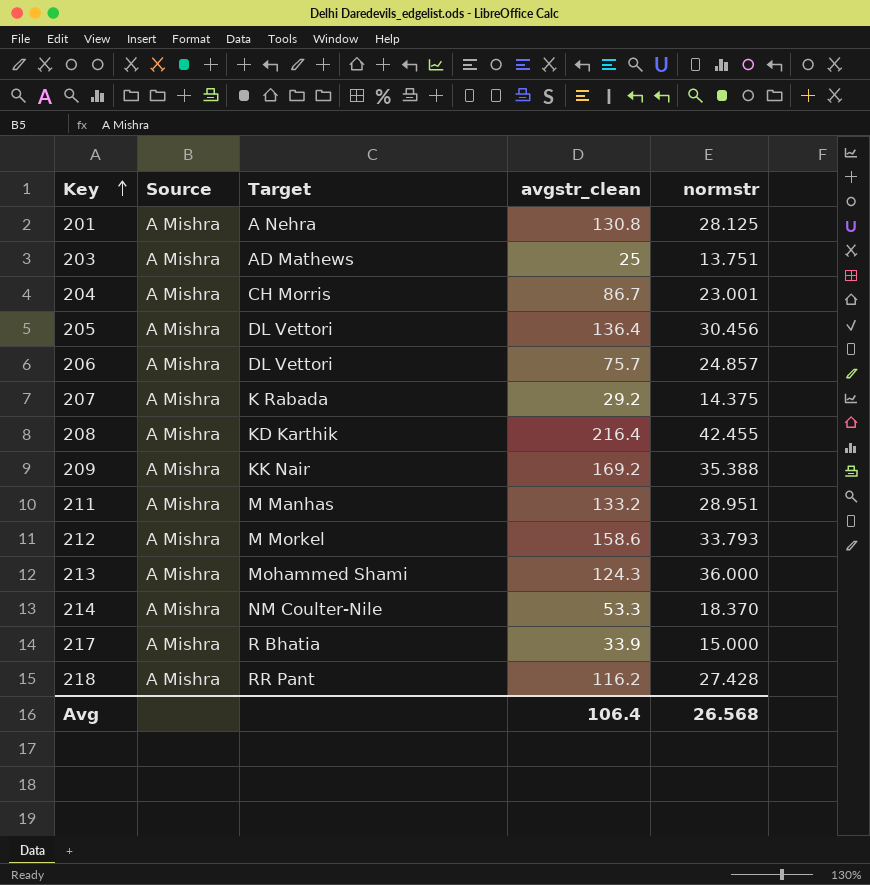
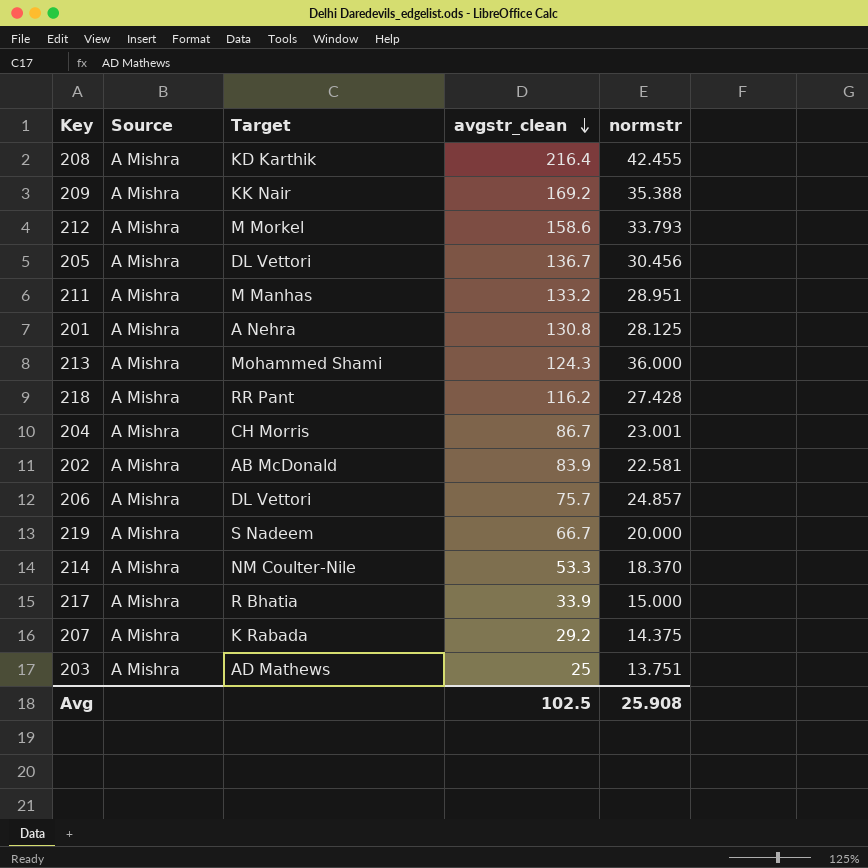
row order: Key ascending -> avgstr_clean descending
205 | avgstr_clean: 136.4 -> 136.7
row 202: none -> A Mishra | AB McDonald | 83.9 | 22.581
row 219: none -> A Mishra | S Nadeem | 66.7 | 20.000
Avg | avgstr_clean: 106.4 -> 102.5
Avg | normstr: 26.568 -> 25.908

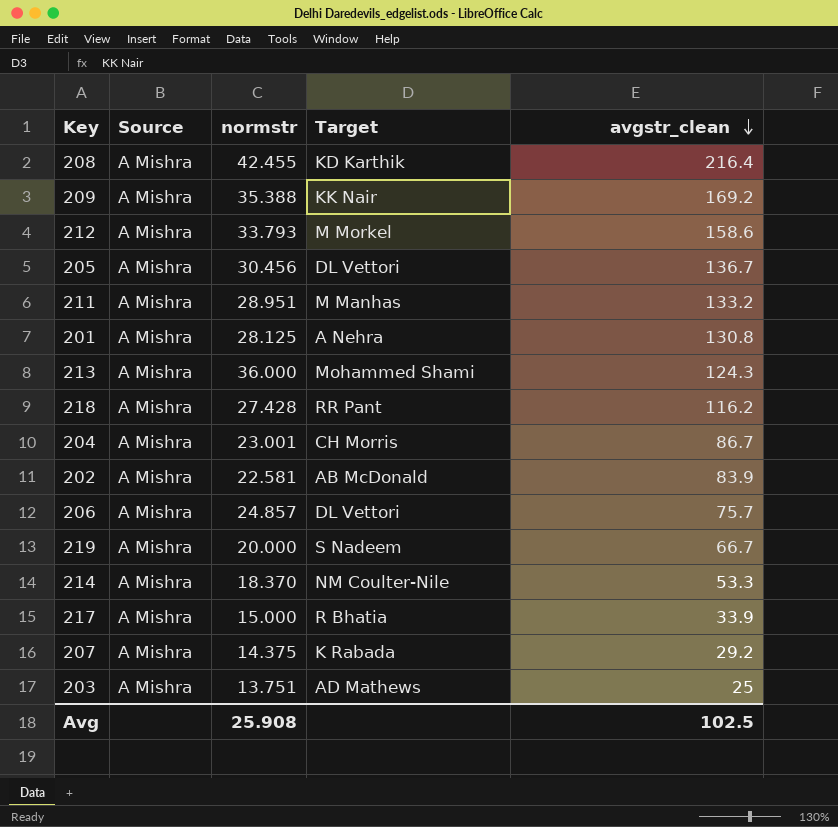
column normstr | position: 5 -> 3

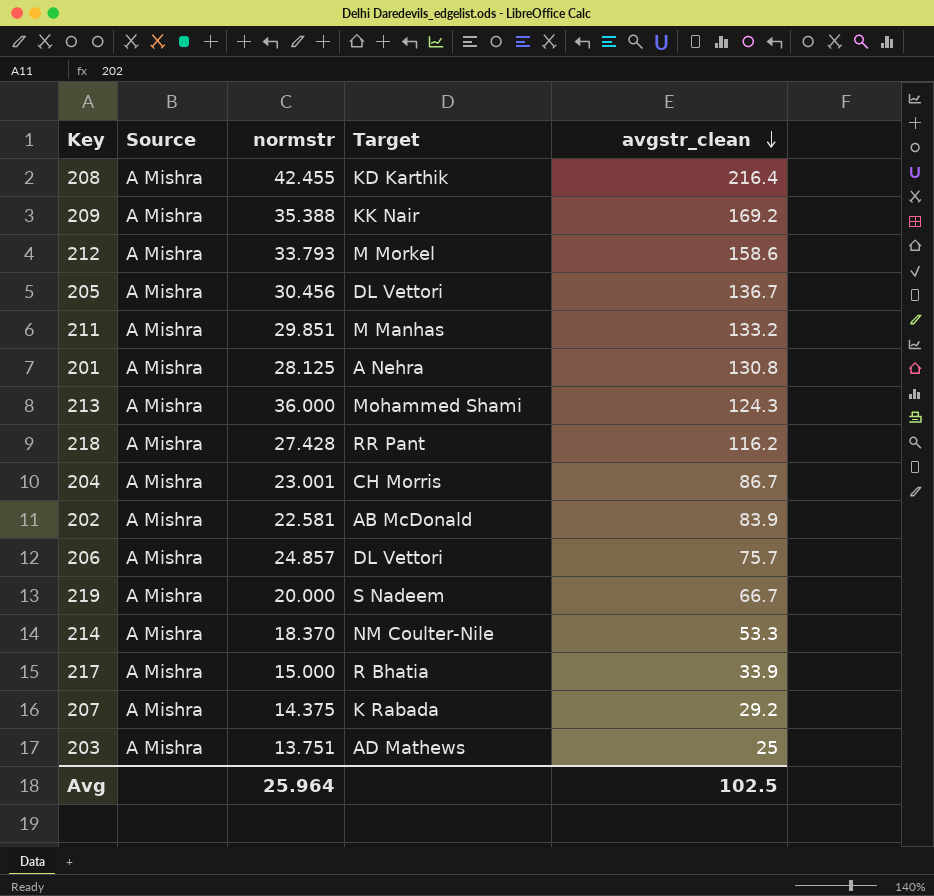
211 | normstr: 28.951 -> 29.851
Avg | normstr: 25.908 -> 25.964

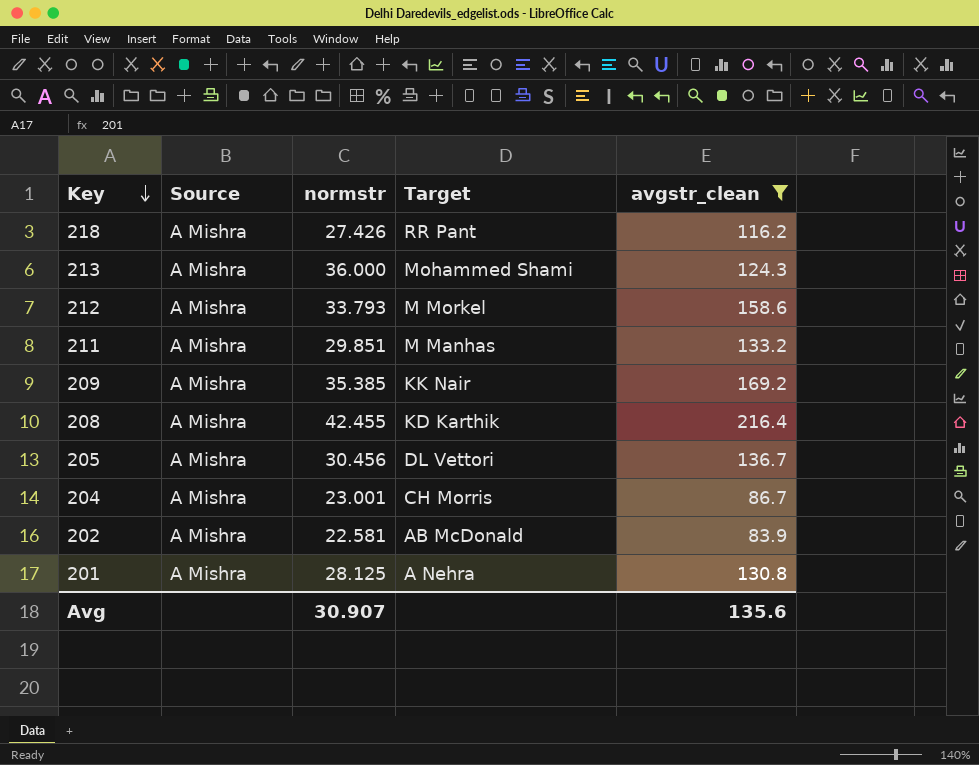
filter: none -> avgstr_clean >= 83.9
row order: avgstr_clean descending -> Key descending
218 | normstr: 27.428 -> 27.426
209 | normstr: 35.388 -> 35.385
Avg | normstr: 25.964 -> 30.907
Avg | avgstr_clean: 102.5 -> 135.6

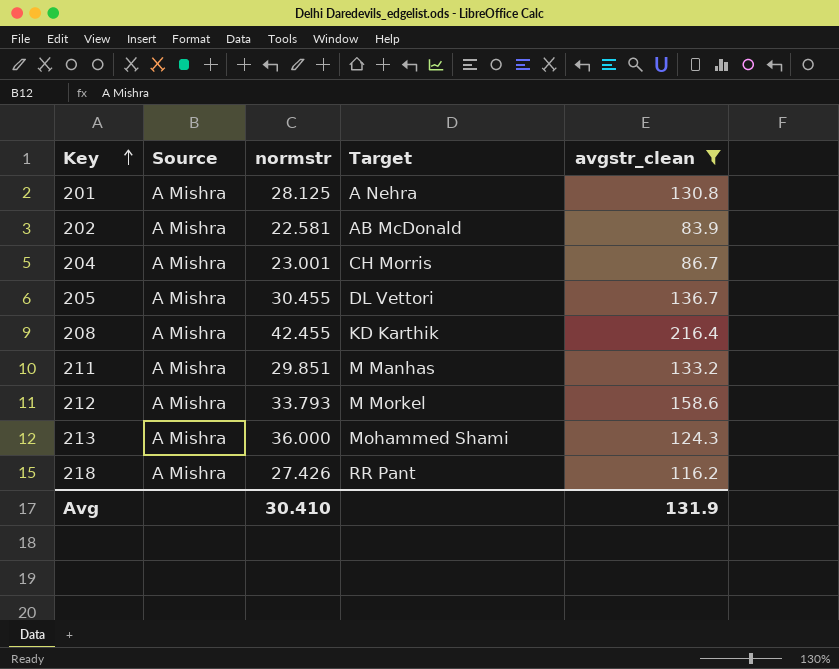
row order: Key descending -> Key ascending
row 209: A Mishra | 35.385 | KK Nair | 169.2 -> none
205 | normstr: 30.456 -> 30.455
Avg | normstr: 30.907 -> 30.410
Avg | avgstr_clean: 135.6 -> 131.9

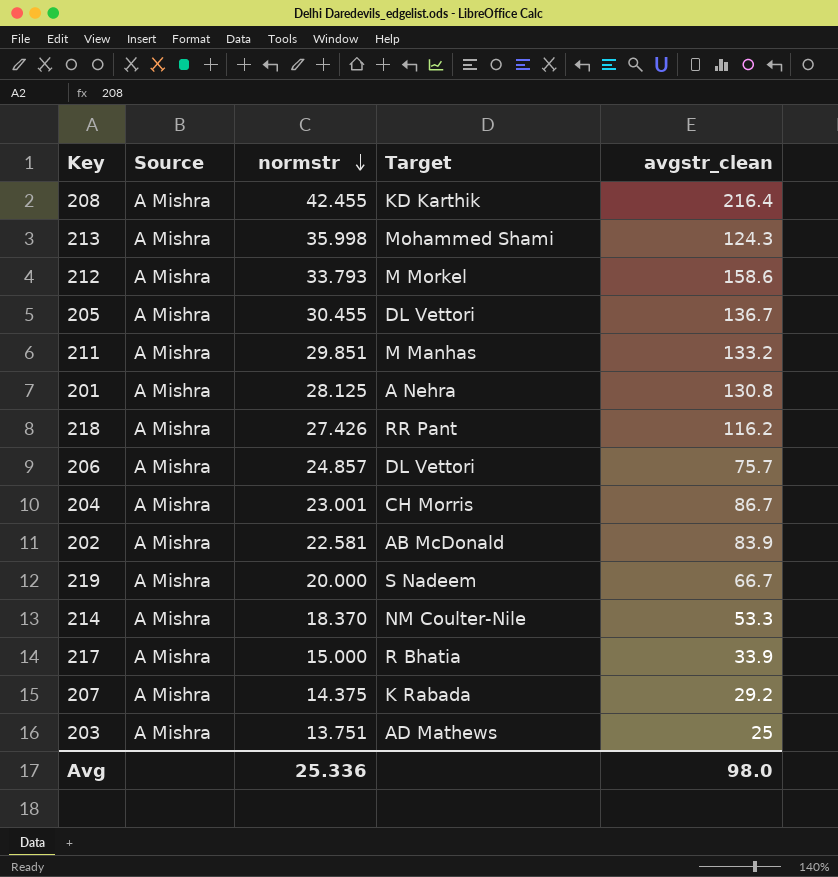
filter: avgstr_clean >= 83.9 -> none
row order: Key ascending -> normstr descending
213 | normstr: 36.000 -> 35.998
Avg | normstr: 30.410 -> 25.336
Avg | avgstr_clean: 131.9 -> 98.0

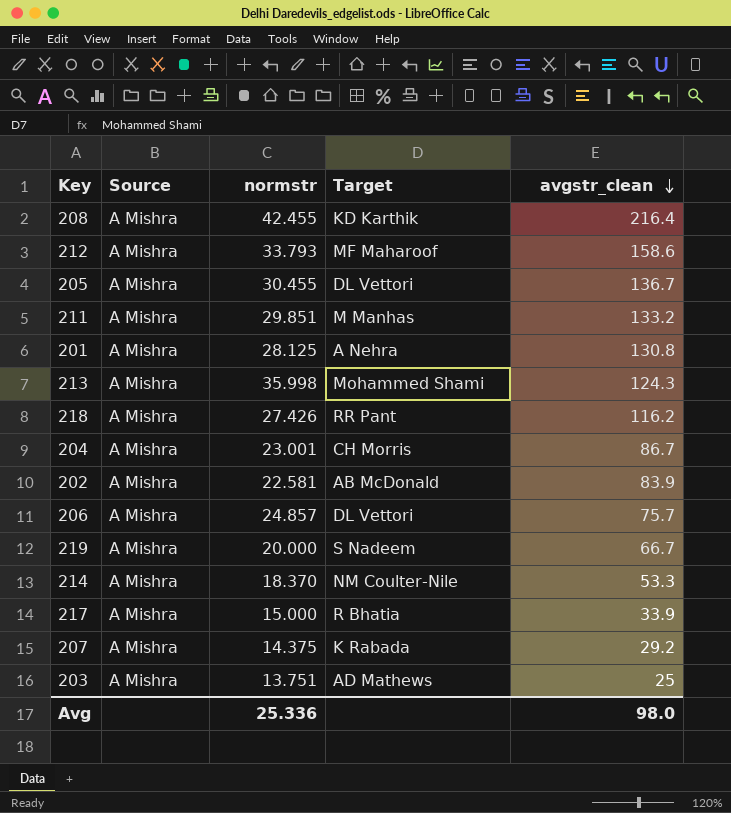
row order: normstr descending -> avgstr_clean descending
212 | Target: M Morkel -> MF Maharoof

